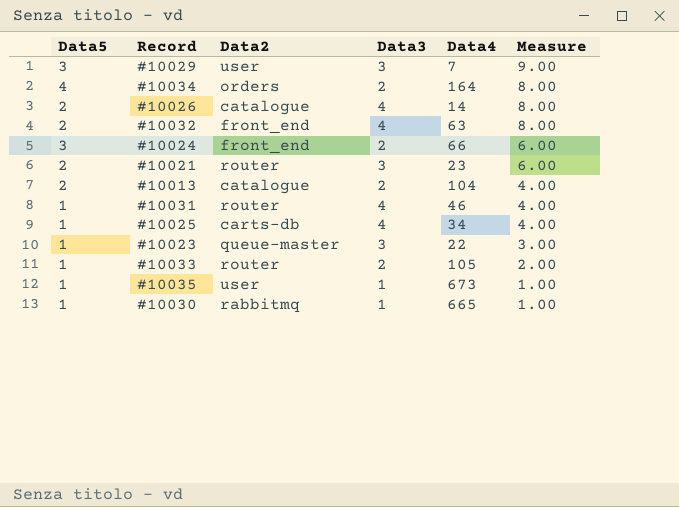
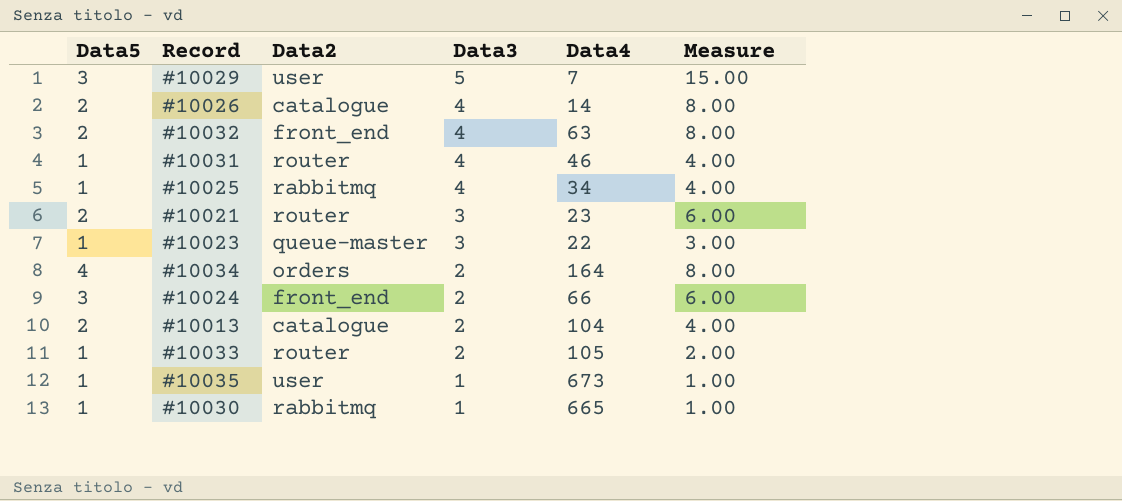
row order: Measure descending -> Data3 descending
#10029 | Data3: 3 -> 5
#10029 | Measure: 9.00 -> 15.00
#10025 | Data2: carts-db -> rabbitmq

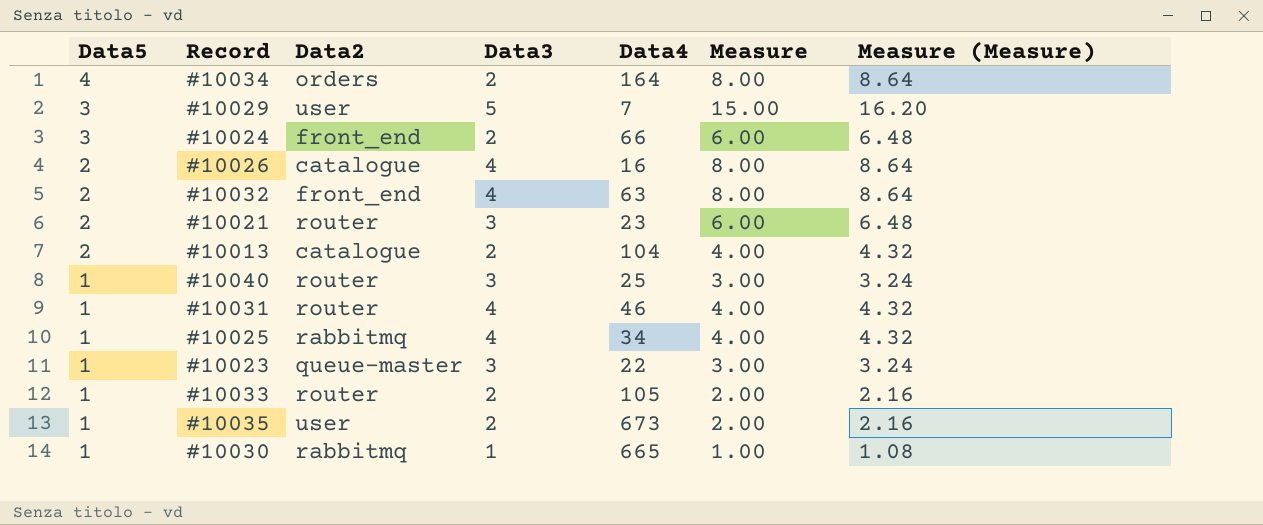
row order: Data3 descending -> Data5 descending
column Measure (Measure) | formula: none -> [Measure] * 1.08
#10026 | Data4: 14 -> 16
row #10040: none -> 1 | router | 3 | 25 | 3.00 | 3.24
#10035 | Data3: 1 -> 2
#10035 | Measure: 1.00 -> 2.00

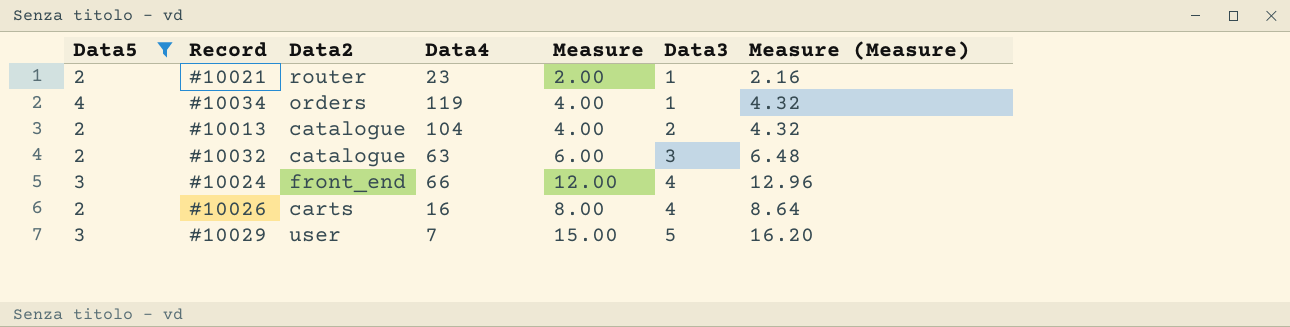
filter: none -> Data5 != 1
row order: Data5 descending -> Data3 ascending
column Data3 | position: 4 -> 6
#10021 | Measure: 6.00 -> 2.00
#10021 | Data3: 3 -> 1
#10021 | Measure (Measure): 6.48 -> 2.16
#10034 | Data4: 164 -> 119
#10034 | Measure: 8.00 -> 4.00
#10034 | Data3: 2 -> 1
#10034 | Measure (Measure): 8.64 -> 4.32
#10032 | Data2: front_end -> catalogue
#10032 | Measure: 8.00 -> 6.00
#10032 | Data3: 4 -> 3
#10032 | Measure (Measure): 8.64 -> 6.48
#10024 | Measure: 6.00 -> 12.00
#10024 | Data3: 2 -> 4
#10024 | Measure (Measure): 6.48 -> 12.96
#10026 | Data2: catalogue -> carts

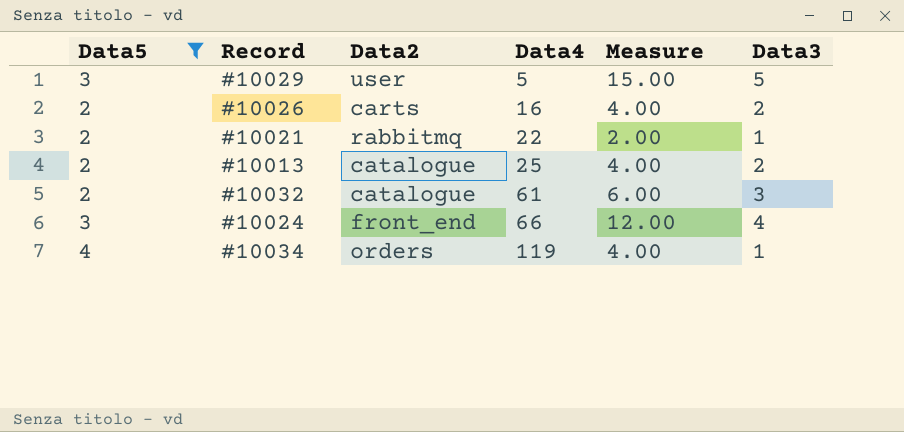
row order: Data3 ascending -> Data4 ascending
column Measure (Measure) | formula: [Measure] * 1.08 -> none
#10029 | Data4: 7 -> 5
#10026 | Measure: 8.00 -> 4.00
#10026 | Data3: 4 -> 2
#10021 | Data2: router -> rabbitmq
#10021 | Data4: 23 -> 22
#10013 | Data4: 104 -> 25
#10032 | Data4: 63 -> 61

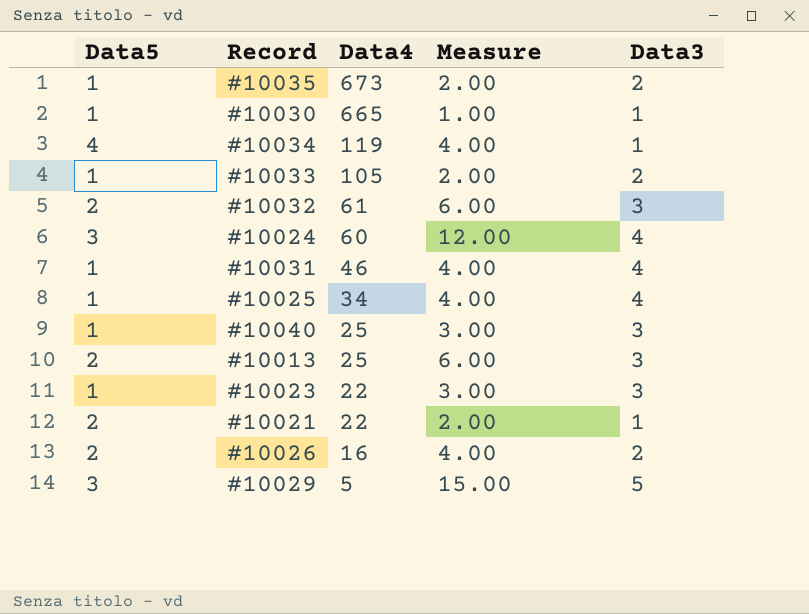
filter: Data5 != 1 -> none
row order: Data4 ascending -> Data4 descending
column Data2 | position: 3 -> none
#10024 | Data4: 66 -> 60
#10013 | Measure: 4.00 -> 6.00
#10013 | Data3: 2 -> 3

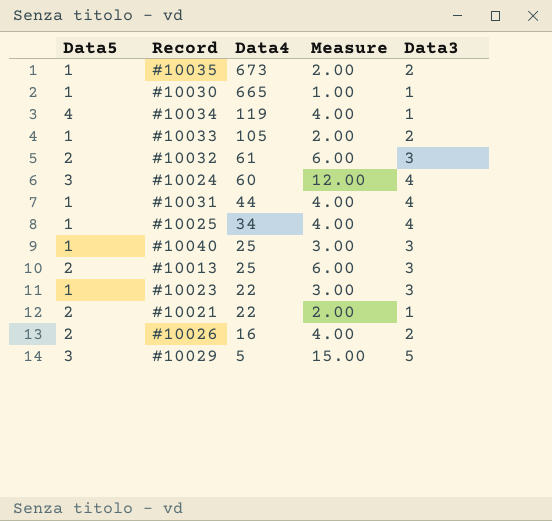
#10031 | Data4: 46 -> 44

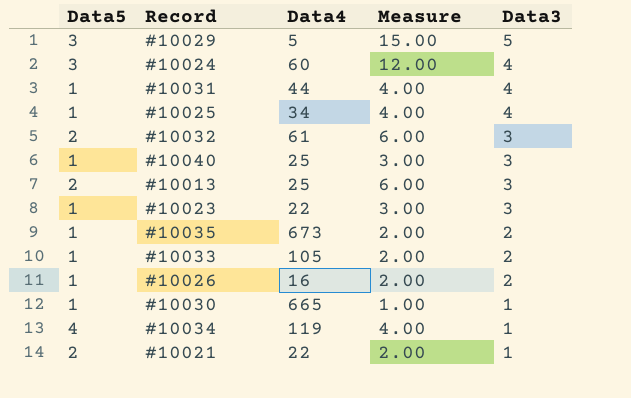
row order: Data4 descending -> Data3 descending
#10026 | Data5: 2 -> 1
#10026 | Measure: 4.00 -> 2.00

